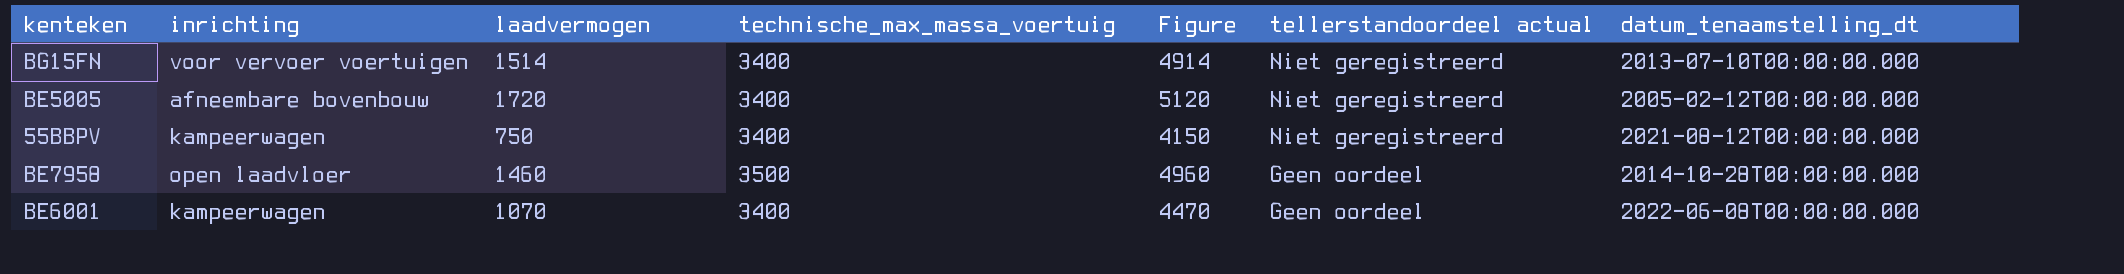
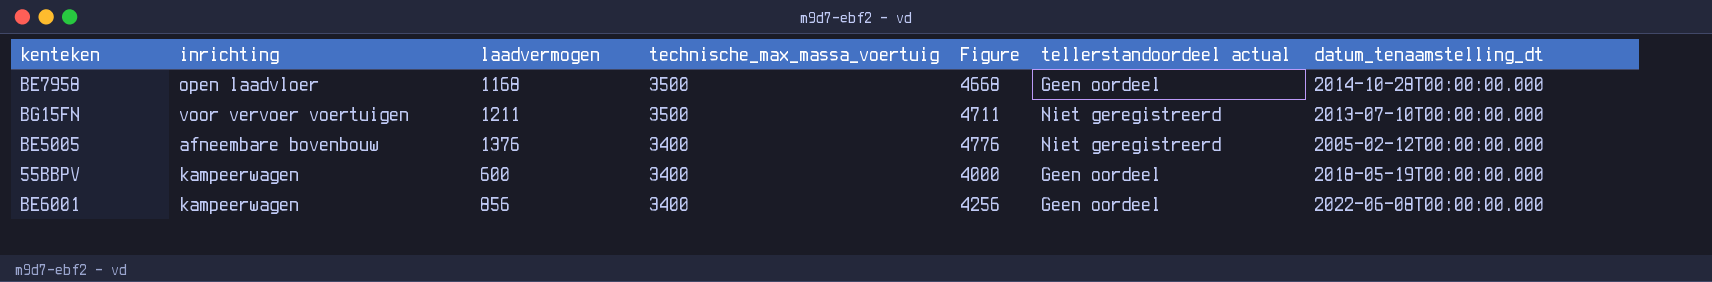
row order: tellerstandoordeel actual descending -> technische_max_massa_voertuig descending
BE7958 | laadvermogen: 1460 -> 1168
BE7958 | Figure: 4960 -> 4668
BG15FN | laadvermogen: 1514 -> 1211
BG15FN | technische_max_massa_voertuig: 3400 -> 3500
BG15FN | Figure: 4914 -> 4711
BE5005 | laadvermogen: 1720 -> 1376
BE5005 | Figure: 5120 -> 4776
55BBPV | laadvermogen: 750 -> 600
55BBPV | Figure: 4150 -> 4000
55BBPV | tellerstandoordeel actual: Niet geregistreerd -> Geen oordeel
55BBPV | datum_tenaamstelling_dt: 2021-08-12T00:00:00.000 -> 2018-05-19T00:00:00.000
BE6001 | laadvermogen: 1070 -> 856
BE6001 | Figure: 4470 -> 4256

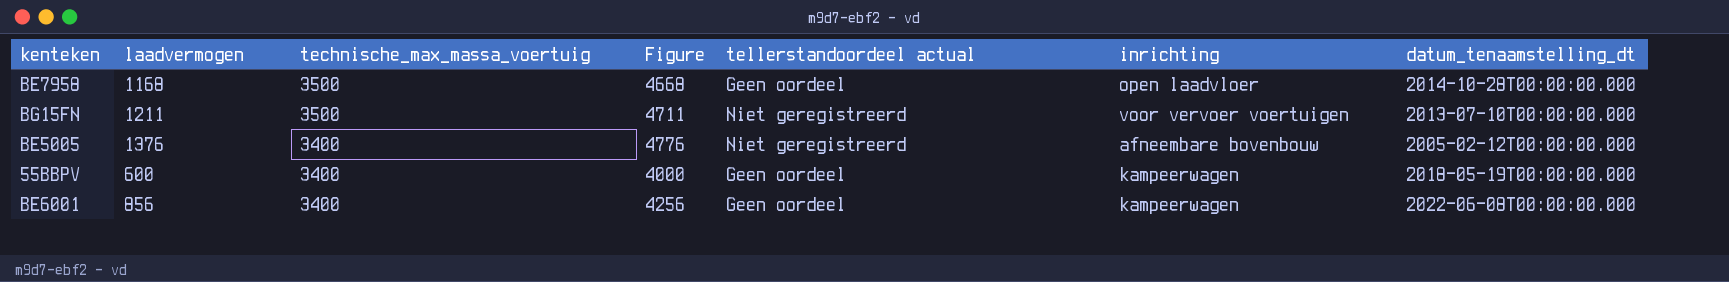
column inrichting | position: 2 -> 6

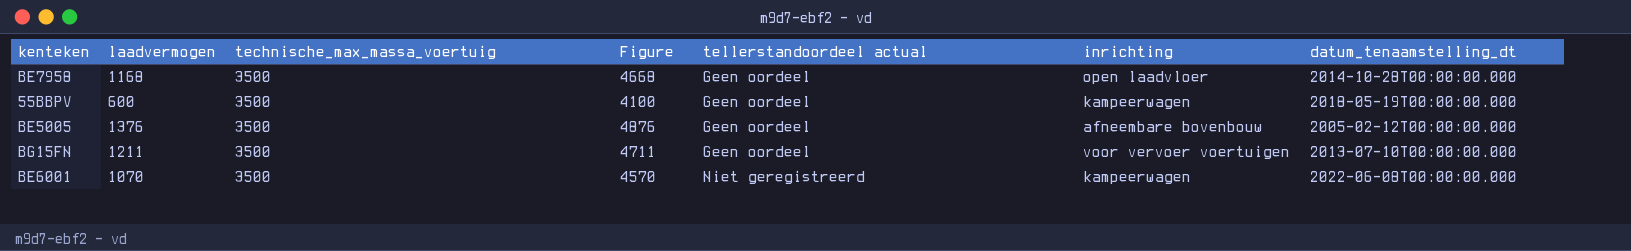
row order: technische_max_massa_voertuig descending -> tellerstandoordeel actual ascending
55BBPV | technische_max_massa_voertuig: 3400 -> 3500
55BBPV | Figure: 4000 -> 4100
BE5005 | technische_max_massa_voertuig: 3400 -> 3500
BE5005 | Figure: 4776 -> 4876
BE5005 | tellerstandoordeel actual: Niet geregistreerd -> Geen oordeel
BG15FN | tellerstandoordeel actual: Niet geregistreerd -> Geen oordeel
BE6001 | laadvermogen: 856 -> 1070
BE6001 | technische_max_massa_voertuig: 3400 -> 3500
BE6001 | Figure: 4256 -> 4570
BE6001 | tellerstandoordeel actual: Geen oordeel -> Niet geregistreerd

